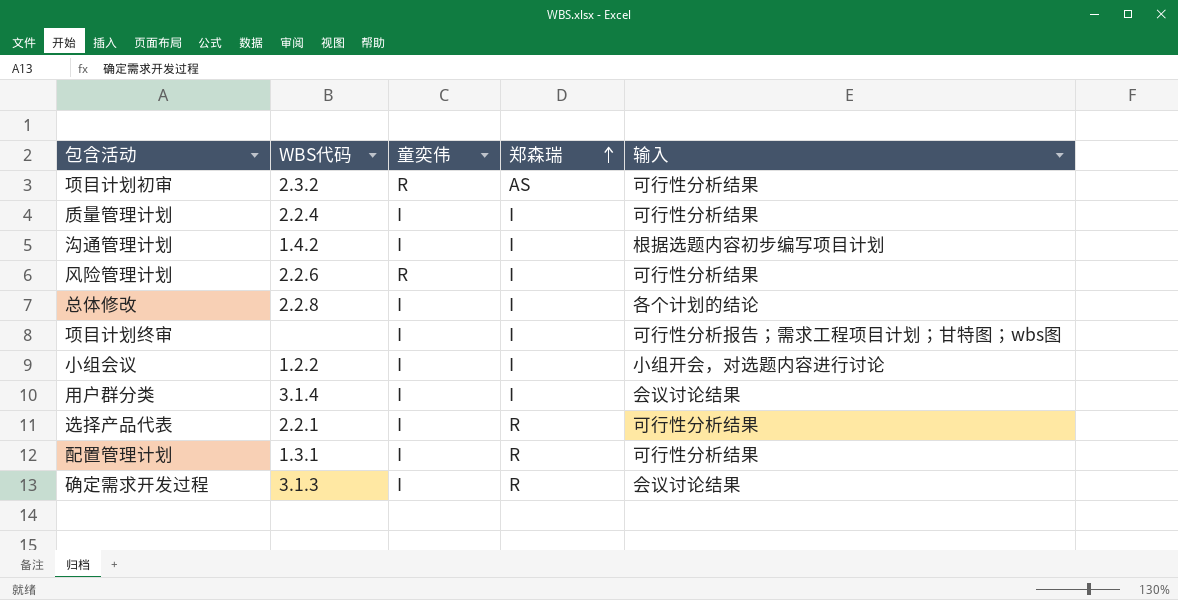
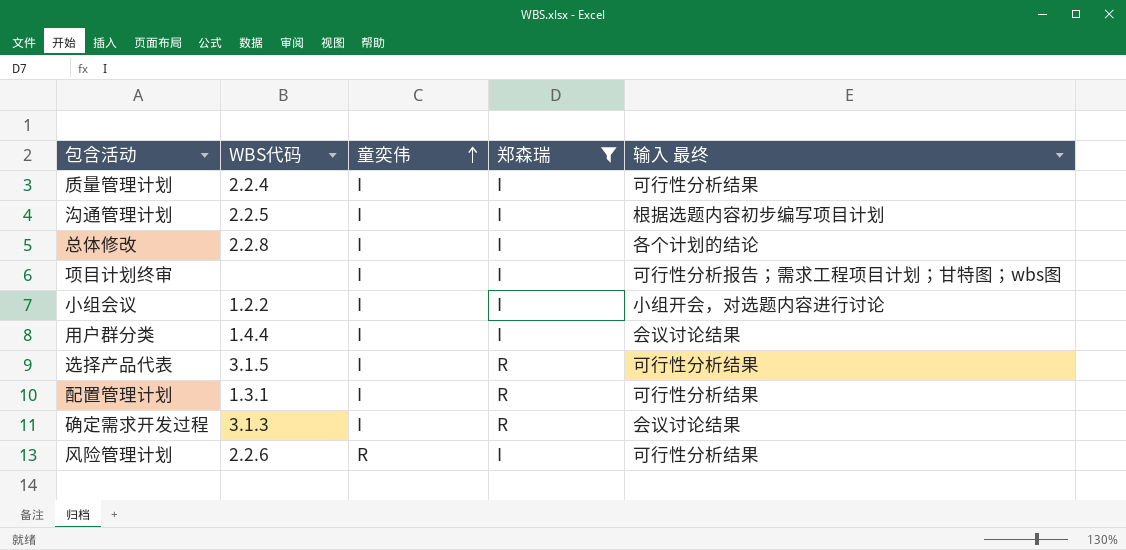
filter: none -> 郑森瑞 != AS
row order: 郑森瑞 ascending -> 童奕伟 ascending
column name: 输入 -> 输入 最终
沟通管理计划 | WBS代码: 1.4.2 -> 2.2.5
用户群分类 | WBS代码: 3.1.4 -> 1.4.4
选择产品代表 | WBS代码: 2.2.1 -> 3.1.5

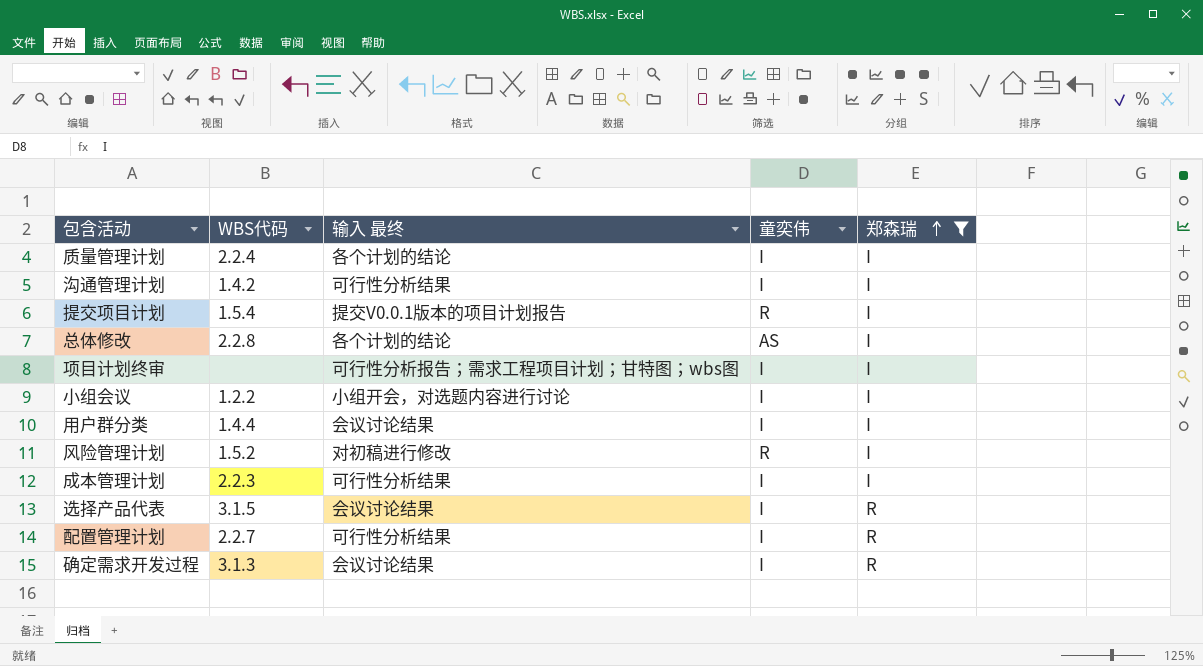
row order: 童奕伟 ascending -> 郑森瑞 ascending
column 输入 最终 | position: 5 -> 3
质量管理计划 | 输入 最终: 可行性分析结果 -> 各个计划的结论
沟通管理计划 | WBS代码: 2.2.5 -> 1.4.2
沟通管理计划 | 输入 最终: 根据选题内容初步编写项目计划 -> 可行性分析结果
row 提交项目计划: none -> 1.5.4 | 提交V0.0.1版本的项目计划报告 | R | I
总体修改 | 童奕伟: I -> AS
风险管理计划 | WBS代码: 2.2.6 -> 1.5.2
风险管理计划 | 输入 最终: 可行性分析结果 -> 对初稿进行修改
row 成本管理计划: none -> 2.2.3 | 可行性分析结果 | I | I
选择产品代表 | 输入 最终: 可行性分析结果 -> 会议讨论结果
配置管理计划 | WBS代码: 1.3.1 -> 2.2.7

